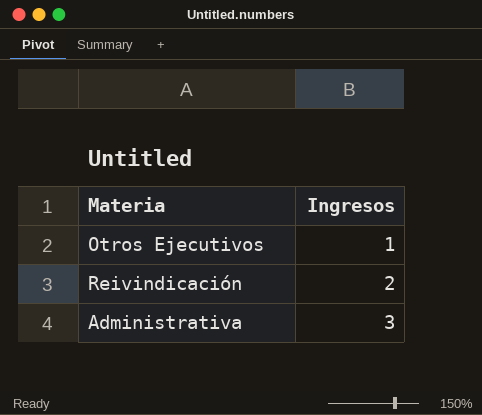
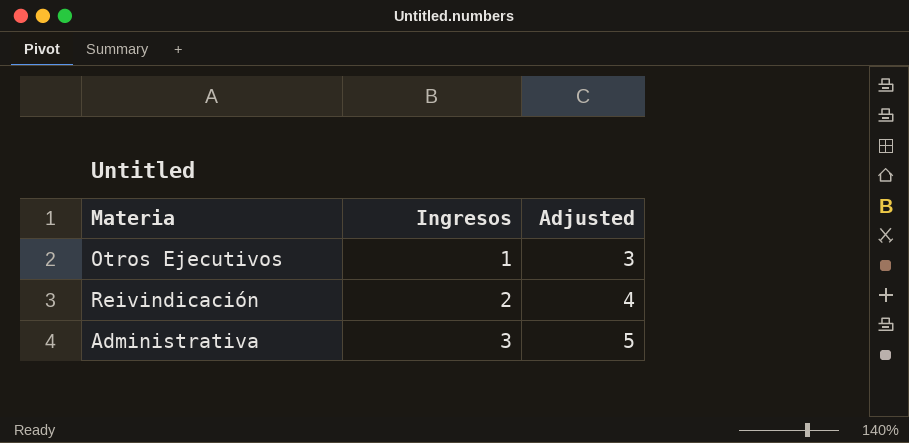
column Adjusted | formula: none -> [Ingresos] + 2

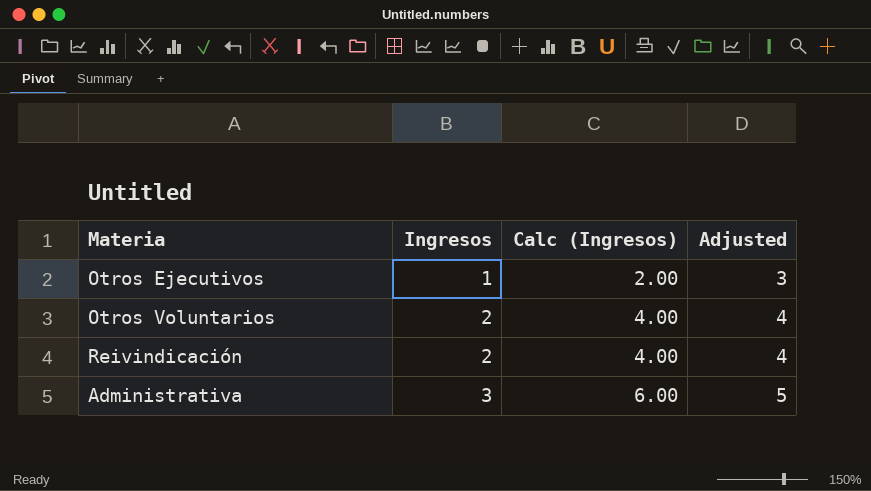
column Calc (Ingresos) | formula: none -> [Ingresos] * 2
row Otros Voluntarios: none -> 2 | 4.00 | 4

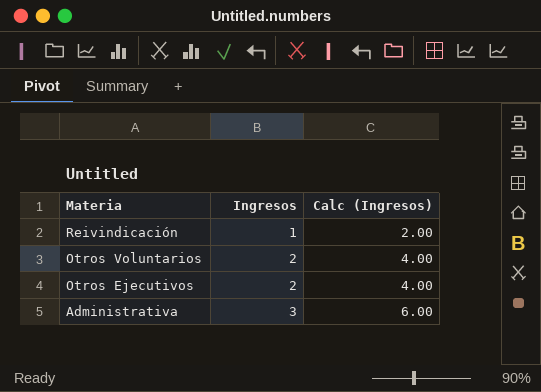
row order: Ingresos ascending -> Materia descending
column Adjusted | formula: [Ingresos] + 2 -> none
Reivindicación | Ingresos: 2 -> 1
Reivindicación | Calc (Ingresos): 4.00 -> 2.00
Otros Ejecutivos | Ingresos: 1 -> 2
Otros Ejecutivos | Calc (Ingresos): 2.00 -> 4.00

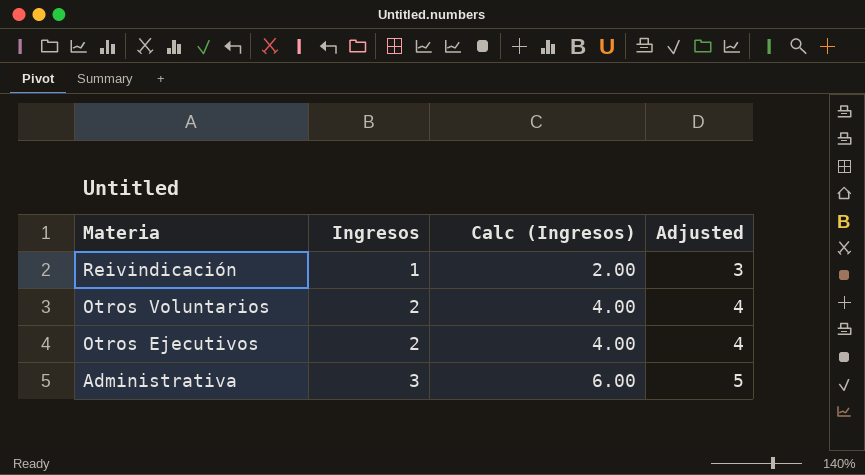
column Adjusted | formula: none -> [Ingresos] + 2

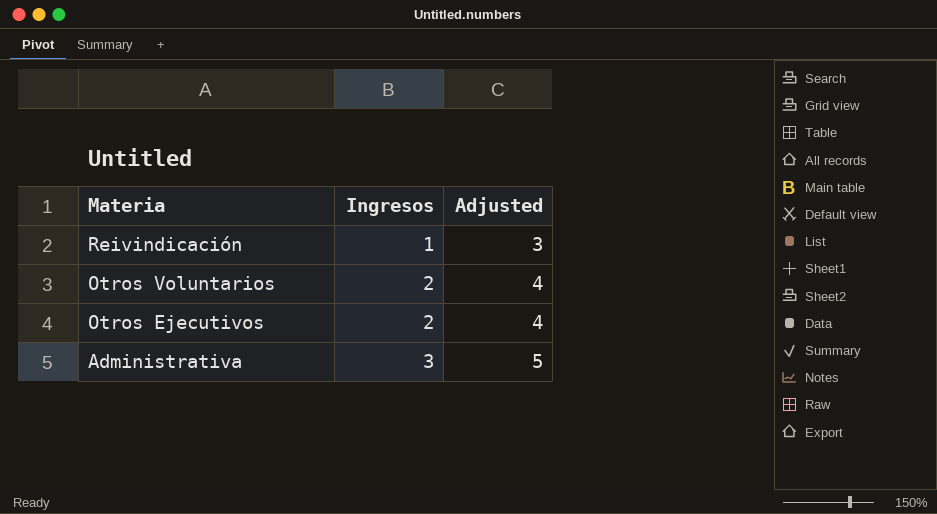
column Calc (Ingresos) | formula: [Ingresos] * 2 -> none

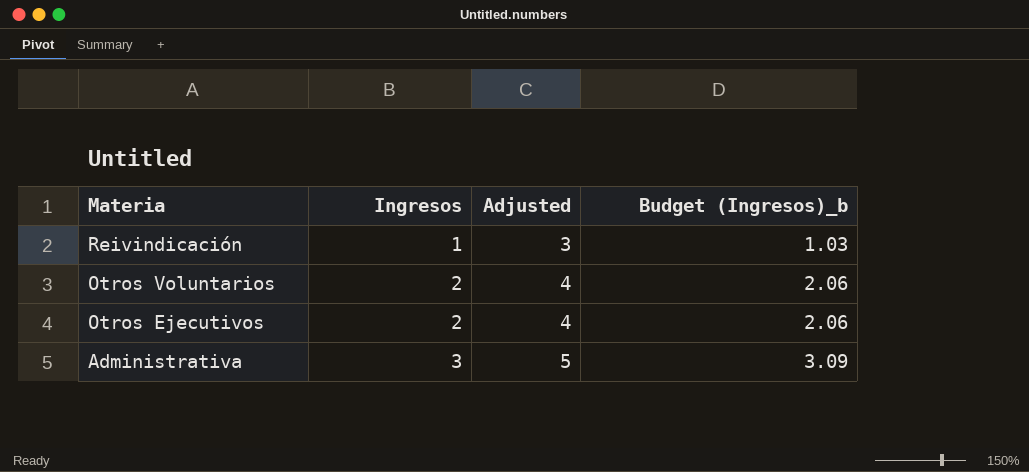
column Budget (Ingresos)_b | formula: none -> [Ingresos] * 1.03

